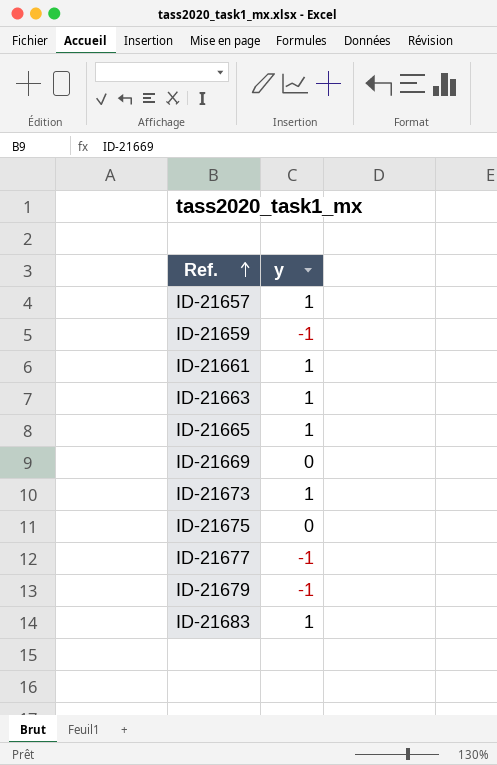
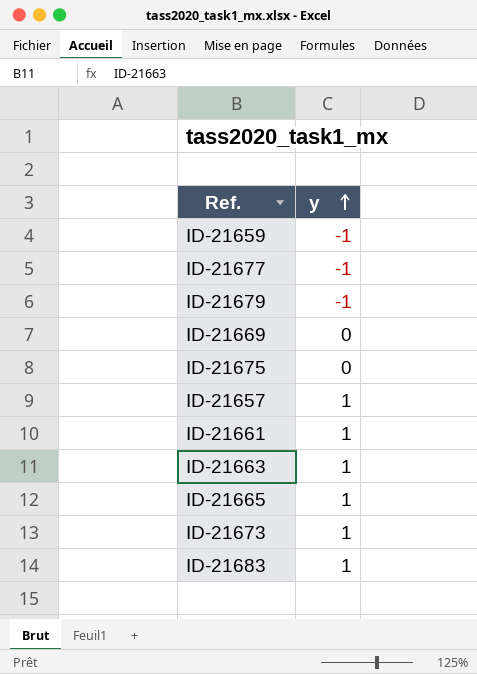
row order: Ref. ascending -> y ascending

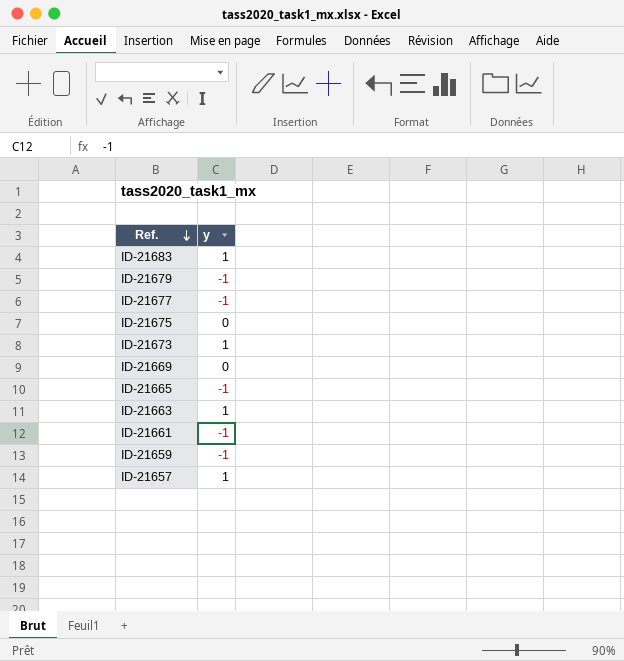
row order: y ascending -> Ref. descending
ID-21665 | y: 1 -> -1
ID-21661 | y: 1 -> -1

